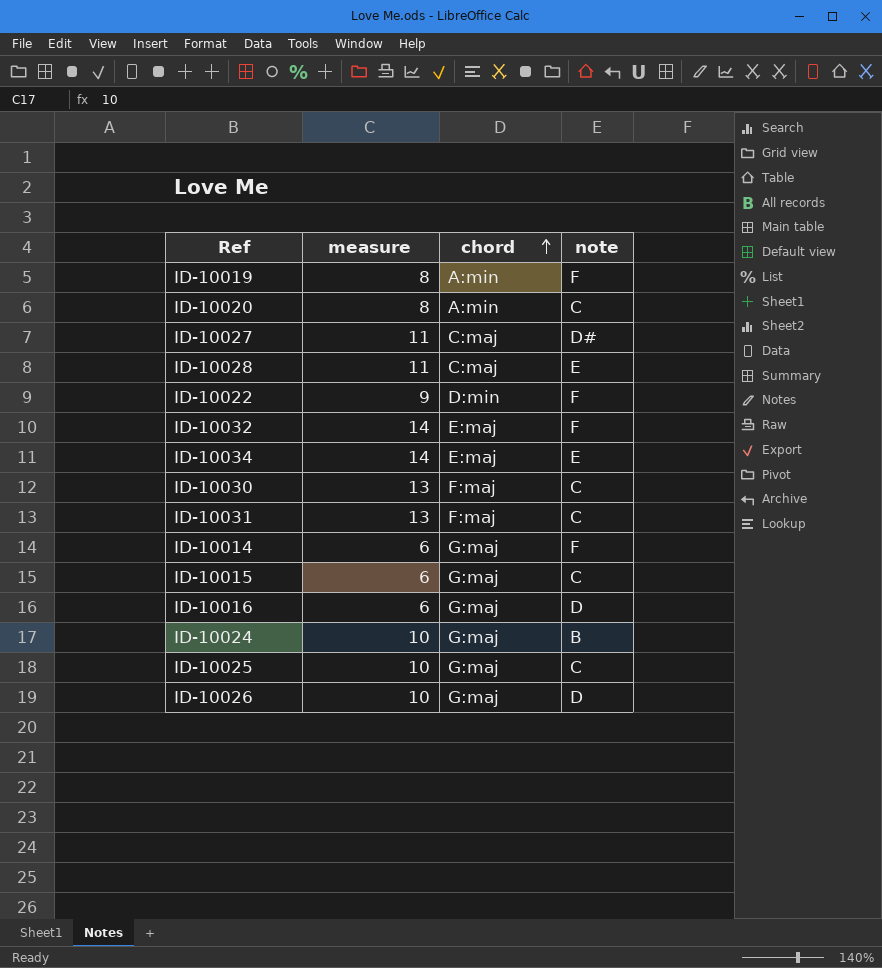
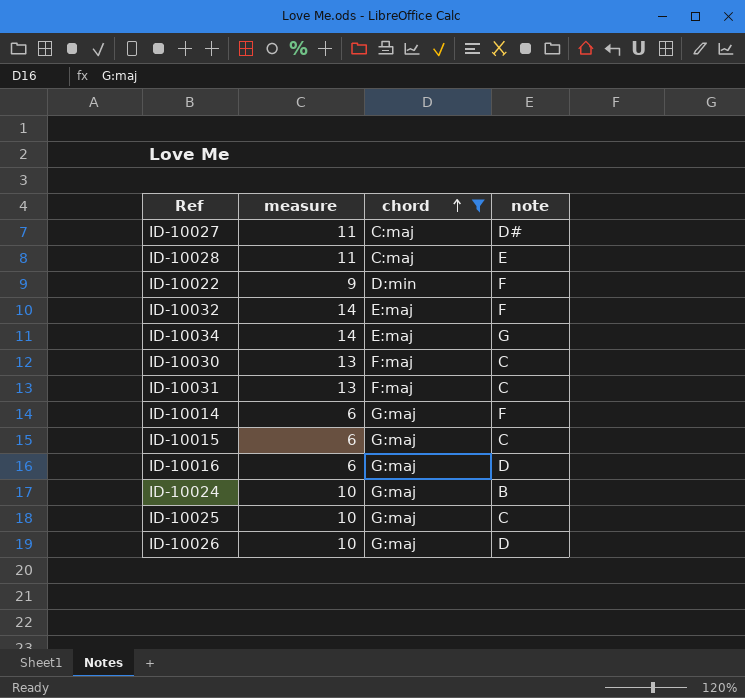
filter: none -> chord != A:min
ID-10034 | note: E -> G

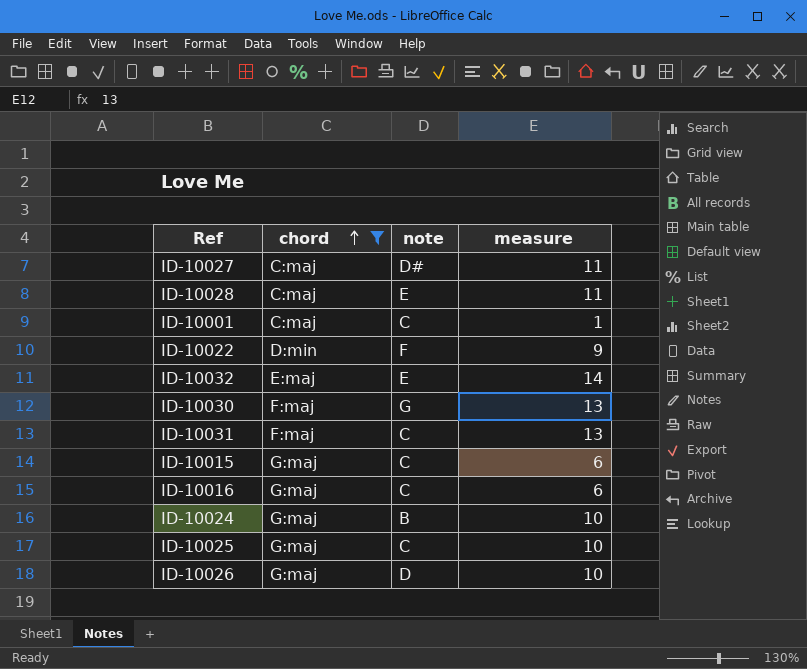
column measure | position: 2 -> 4
row ID-10034: 14 | E:maj | G -> none
row ID-10014: 6 | G:maj | F -> none
row ID-10001: none -> C:maj | C | 1
ID-10032 | note: F -> E
ID-10030 | note: C -> G
ID-10016 | note: D -> C

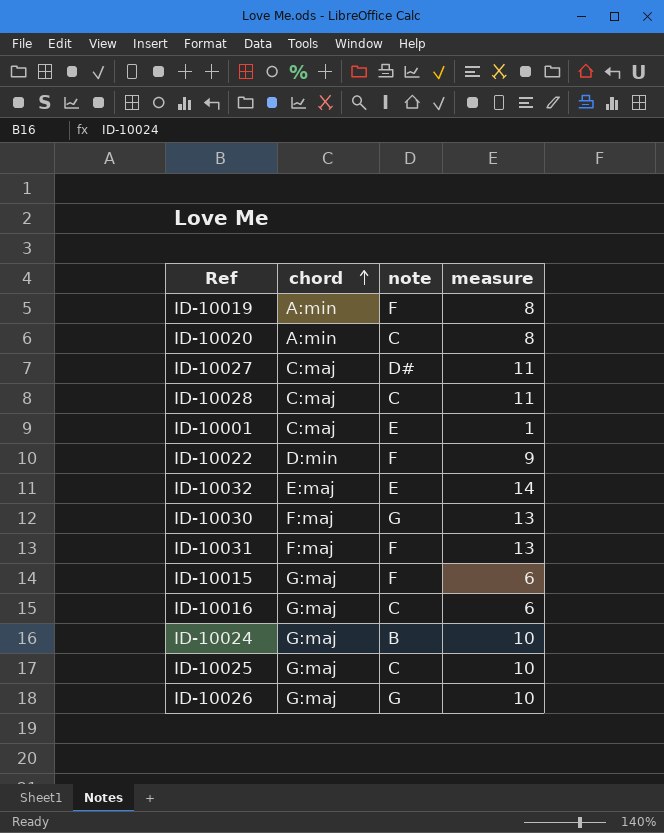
filter: chord != A:min -> none
ID-10028 | note: E -> C
ID-10001 | note: C -> E
ID-10031 | note: C -> F
ID-10015 | note: C -> F
ID-10026 | note: D -> G

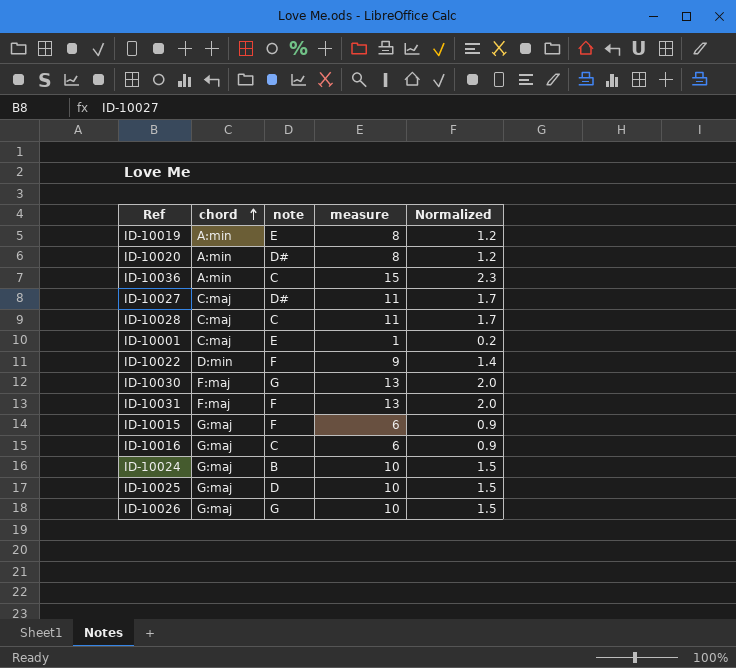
column Normalized | formula: none -> [measure] * 0.15
row ID-10032: E:maj | E | 14 -> none
ID-10019 | note: F -> E
ID-10020 | note: C -> D#
row ID-10036: none -> A:min | C | 15 | 2.3
ID-10025 | note: C -> D

